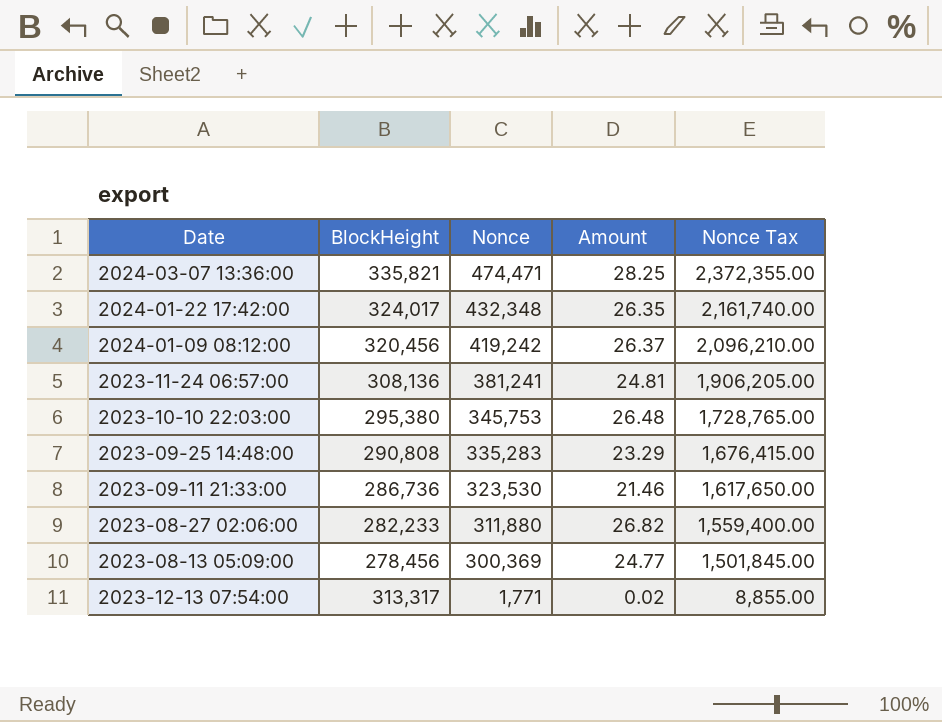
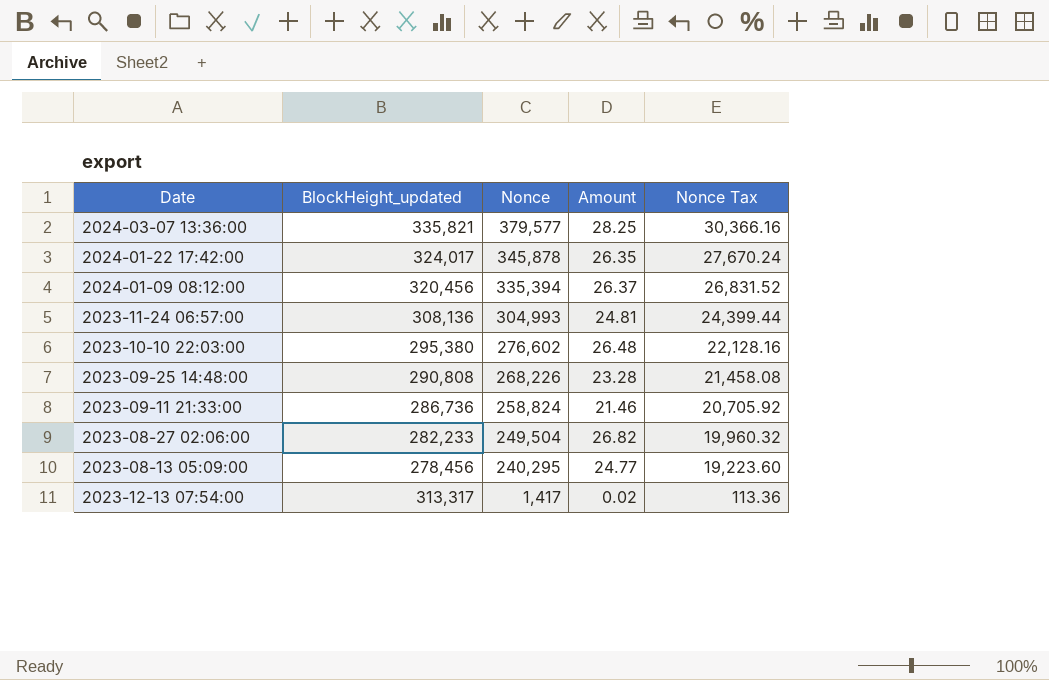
column name: BlockHeight -> BlockHeight_updated
column Nonce Tax | formula: [Nonce] * 5 -> [Nonce] * 0.08
2024-03-07 13:36:00 | Nonce: 474,471 -> 379,577
2024-01-22 17:42:00 | Nonce: 432,348 -> 345,878
2024-01-09 08:12:00 | Nonce: 419,242 -> 335,394
2023-11-24 06:57:00 | Nonce: 381,241 -> 304,993
2023-10-10 22:03:00 | Nonce: 345,753 -> 276,602
2023-09-25 14:48:00 | Nonce: 335,283 -> 268,226
2023-09-25 14:48:00 | Amount: 23.29 -> 23.28
2023-09-11 21:33:00 | Nonce: 323,530 -> 258,824
2023-08-27 02:06:00 | Nonce: 311,880 -> 249,504
2023-08-13 05:09:00 | Nonce: 300,369 -> 240,295
2023-12-13 07:54:00 | Nonce: 1,771 -> 1,417

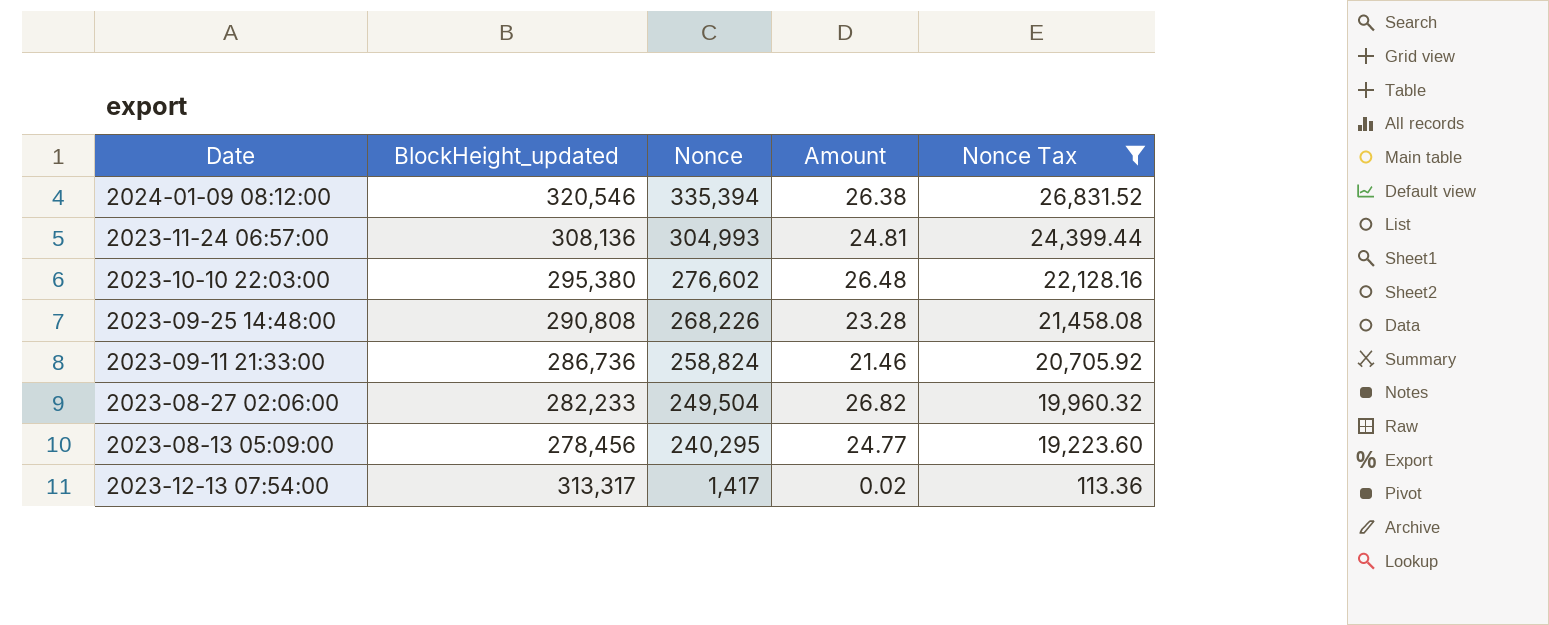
filter: none -> Nonce Tax <= 26,831.52
2024-01-09 08:12:00 | BlockHeight_updated: 320,456 -> 320,546
2024-01-09 08:12:00 | Amount: 26.37 -> 26.38

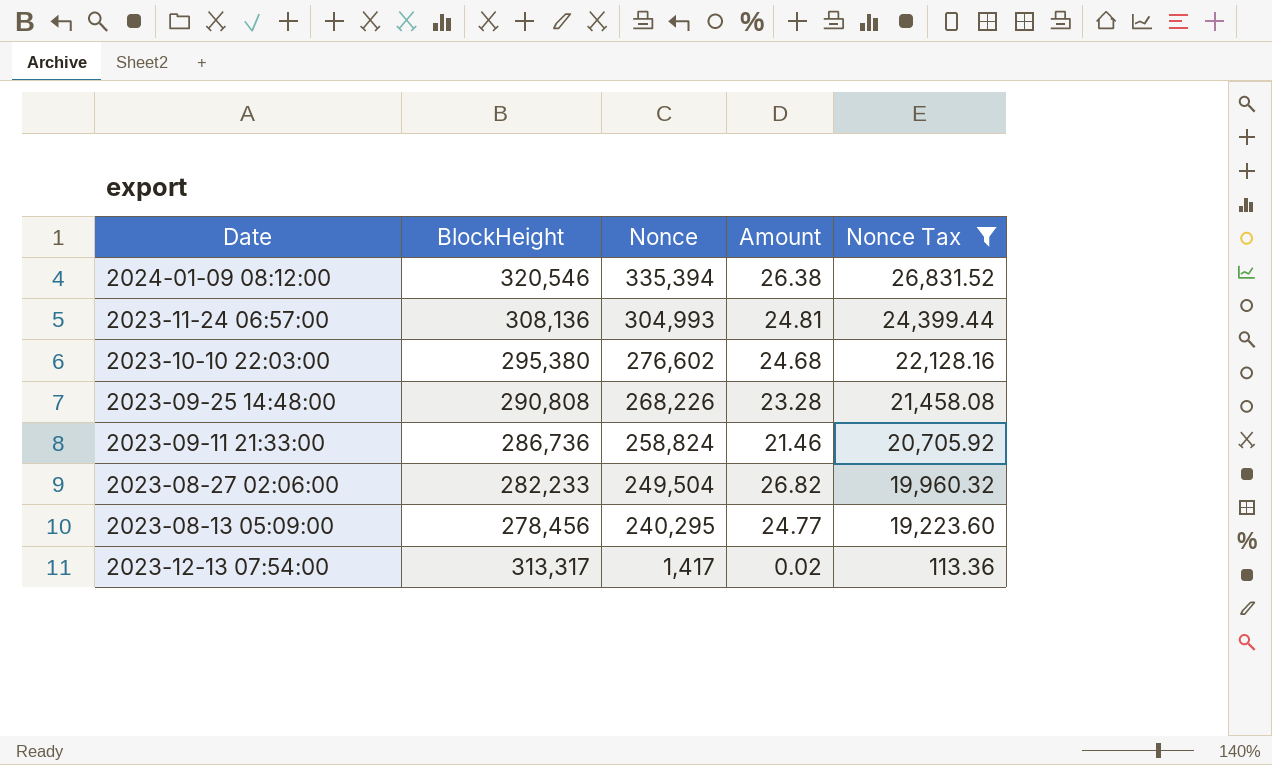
column name: BlockHeight_updated -> BlockHeight
2023-10-10 22:03:00 | Amount: 26.48 -> 24.68

